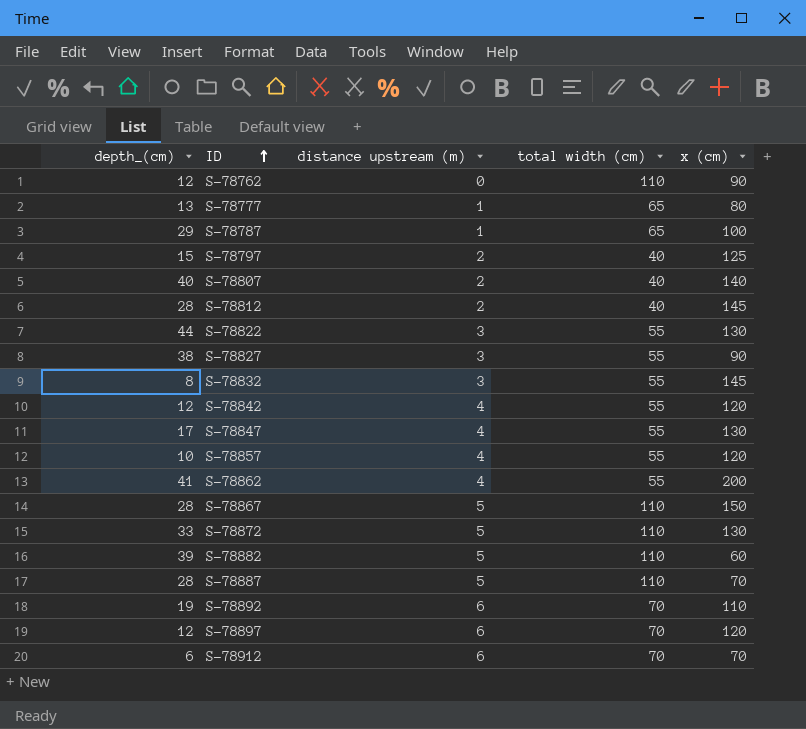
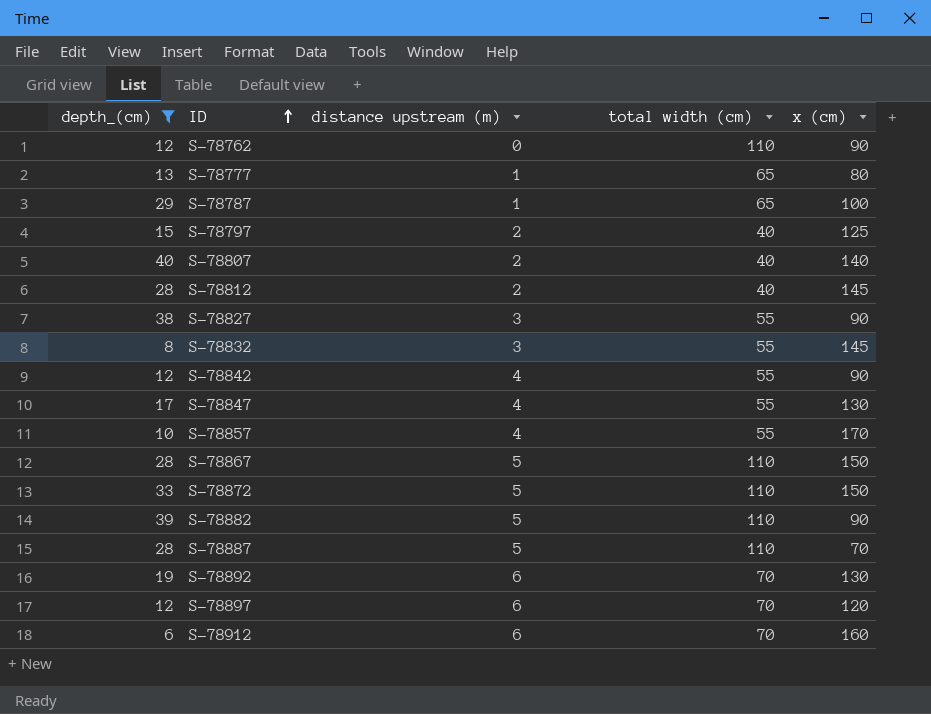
filter: none -> depth_(cm) <= 40
S-78842 | x (cm): 120 -> 90
S-78857 | x (cm): 120 -> 170
S-78872 | x (cm): 130 -> 150
S-78882 | x (cm): 60 -> 90
S-78892 | x (cm): 110 -> 130
S-78912 | x (cm): 70 -> 160

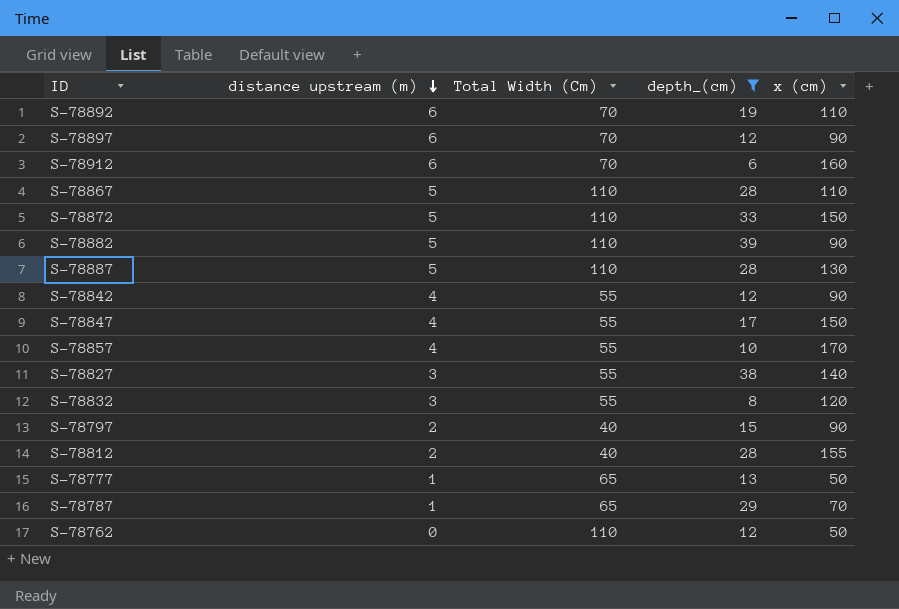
row order: ID ascending -> distance upstream (m) descending
column name: total width (cm) -> Total Width (Cm)
column depth_(cm) | position: 1 -> 4
row S-78807: 40 | 2 | 40 | 140 -> none
S-78892 | x (cm): 130 -> 110
S-78897 | x (cm): 120 -> 90
S-78867 | x (cm): 150 -> 110
S-78887 | x (cm): 70 -> 130
S-78847 | x (cm): 130 -> 150
S-78827 | x (cm): 90 -> 140
S-78832 | x (cm): 145 -> 120
S-78797 | x (cm): 125 -> 90
S-78812 | x (cm): 145 -> 155
S-78777 | x (cm): 80 -> 50
S-78787 | x (cm): 100 -> 70
S-78762 | x (cm): 90 -> 50

